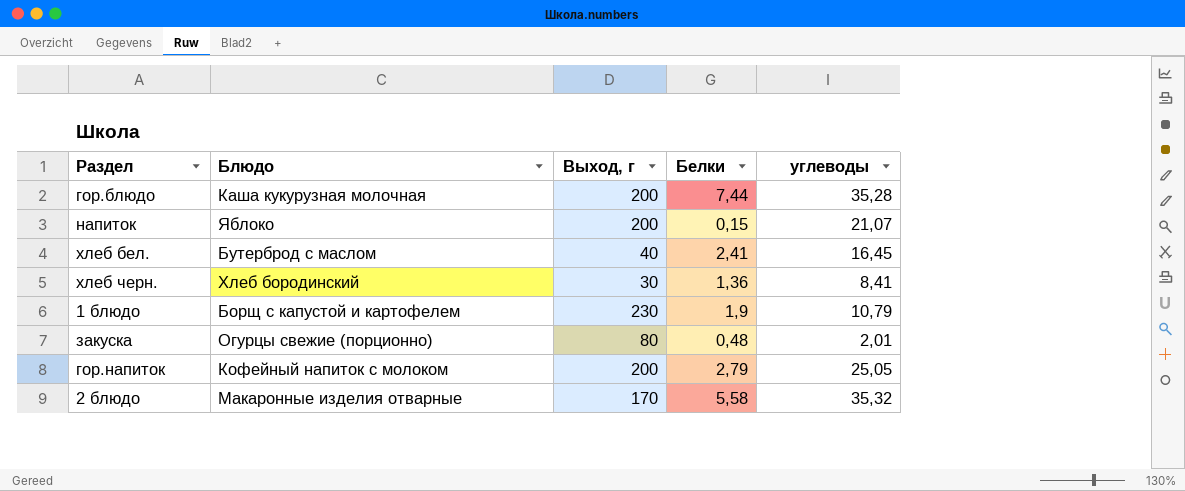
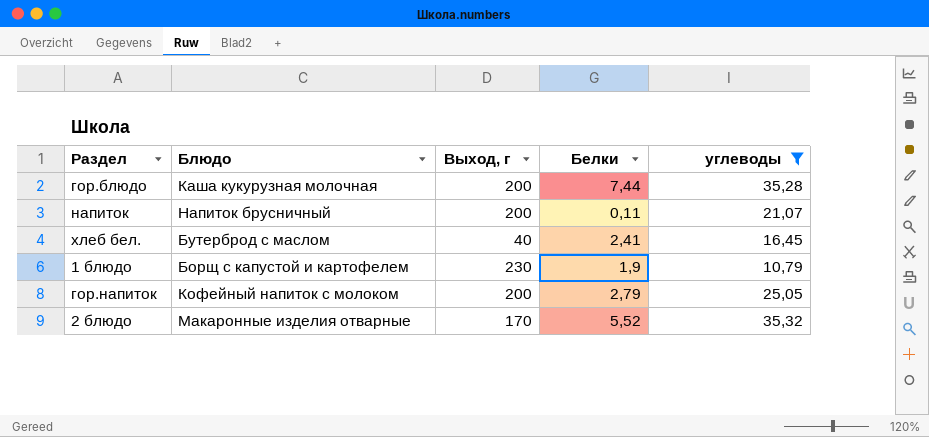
filter: none -> углеводы >= 10,79
напиток | Блюдо: Яблоко -> Напиток брусничный
напиток | Белки: 0,15 -> 0,11
2 блюдо | Белки: 5,58 -> 5,52

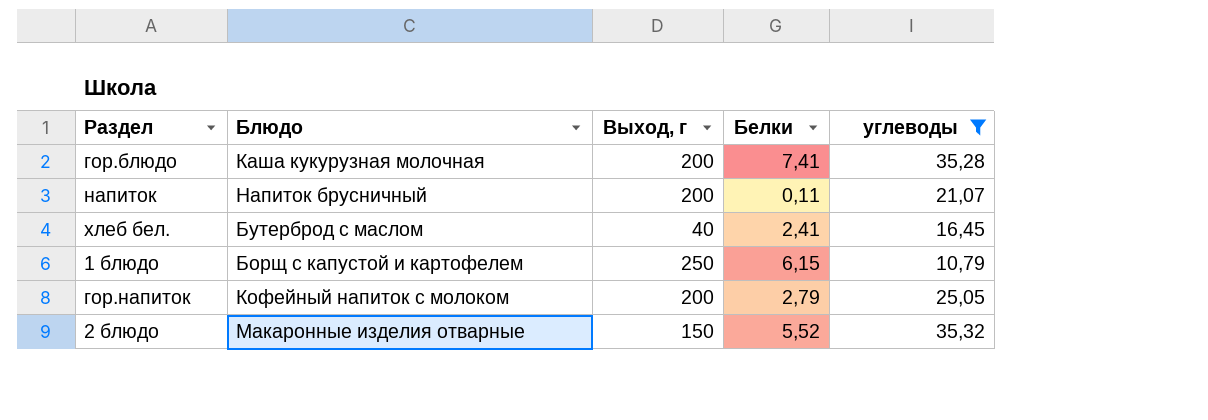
гор.блюдо | Белки: 7,44 -> 7,41
1 блюдо | Выход, г: 230 -> 250
1 блюдо | Белки: 1,9 -> 6,15
2 блюдо | Выход, г: 170 -> 150

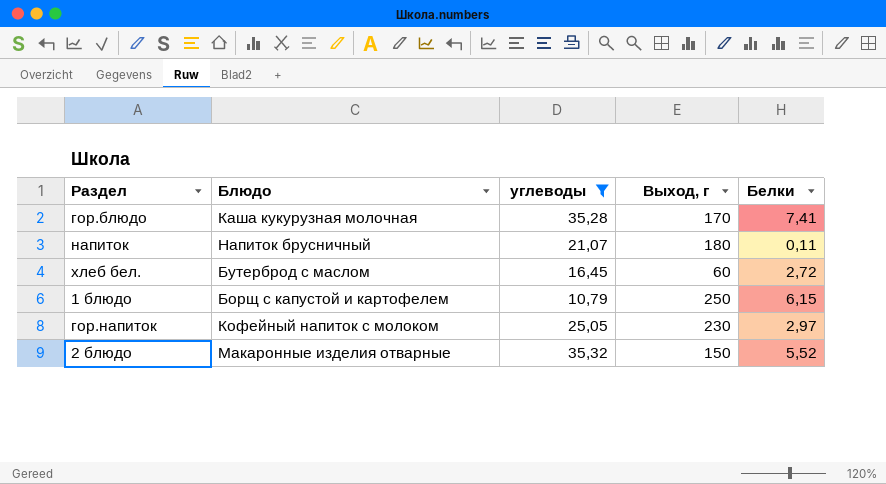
column углеводы | position: 5 -> 3
гор.блюдо | Выход, г: 200 -> 170
напиток | Выход, г: 200 -> 180
хлеб бел. | Выход, г: 40 -> 60
хлеб бел. | Белки: 2,41 -> 2,72
гор.напиток | Выход, г: 200 -> 230
гор.напиток | Белки: 2,79 -> 2,97

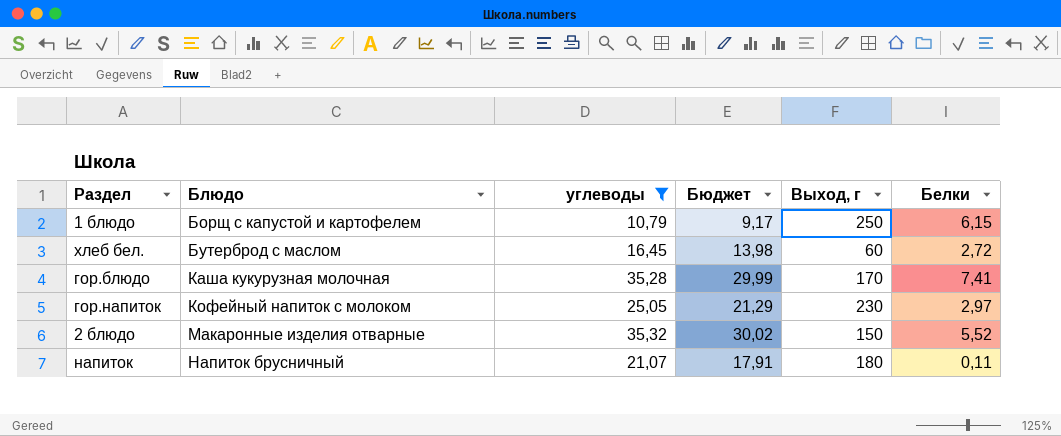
row order: none -> Блюдо ascending
column Бюджет | formula: none -> [углеводы] * 0,85

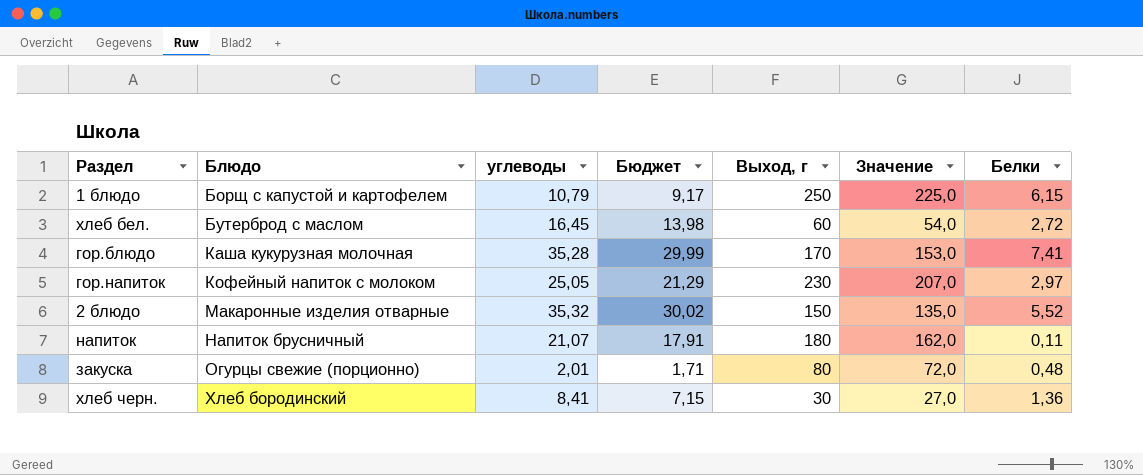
filter: углеводы >= 10,79 -> none
column Значение | formula: none -> [Выход, г] * 0,9

